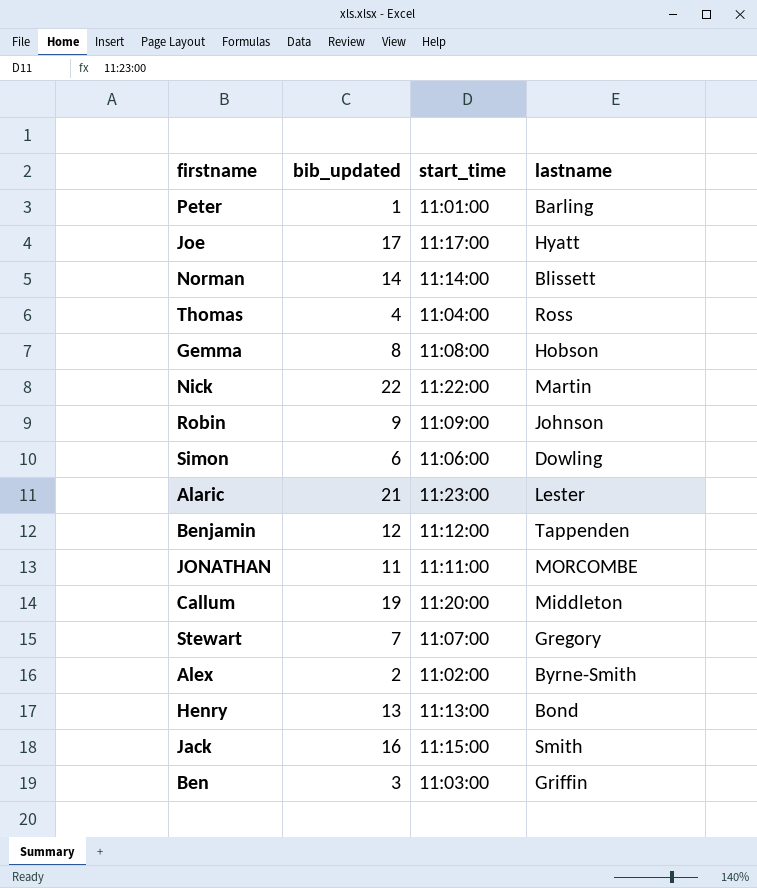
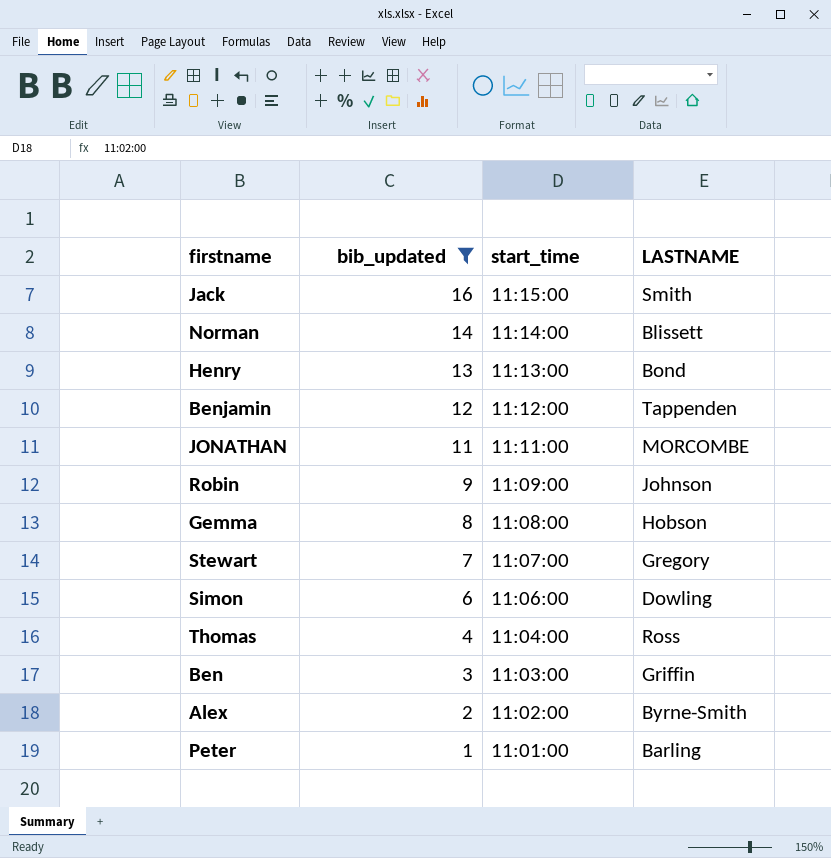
filter: none -> bib_updated <= 16
row order: none -> bib_updated descending
column name: lastname -> LASTNAME

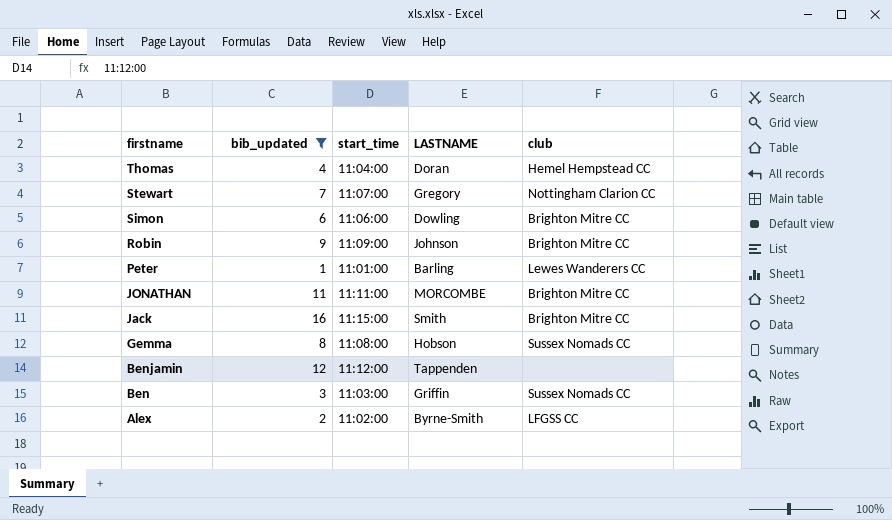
row order: bib_updated descending -> firstname descending
column club | position: none -> 5
row Norman: 14 | 11:14:00 | Blissett -> none
row Henry: 13 | 11:13:00 | Bond -> none
Thomas | LASTNAME: Ross -> Doran

